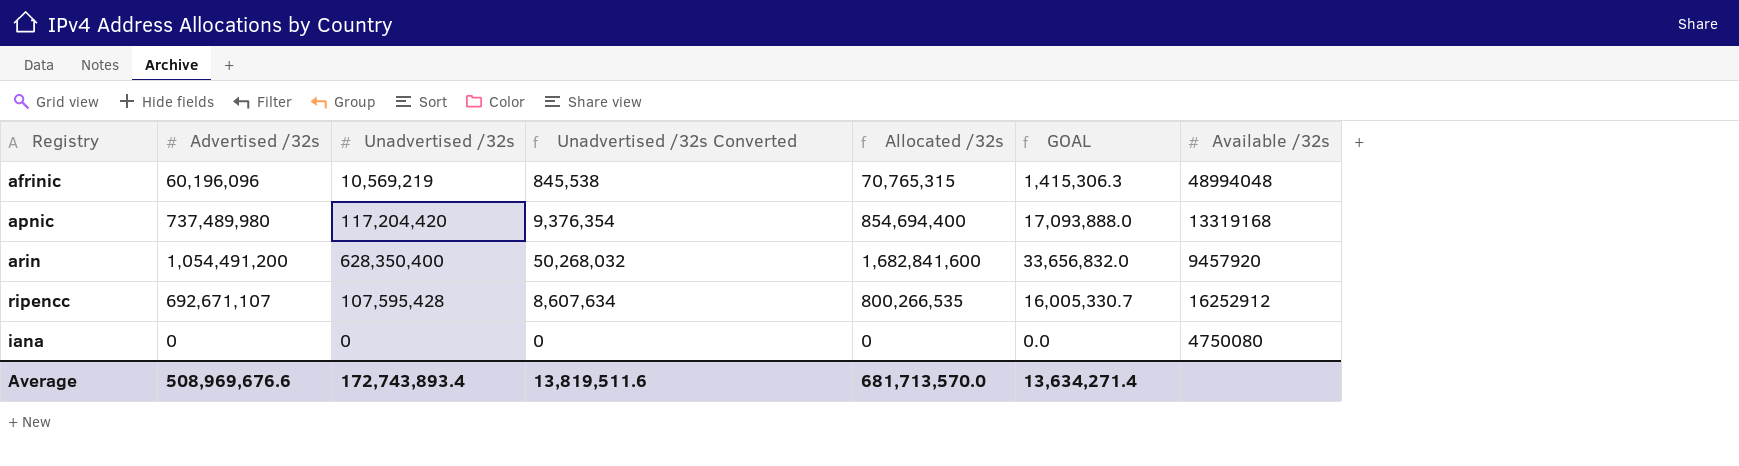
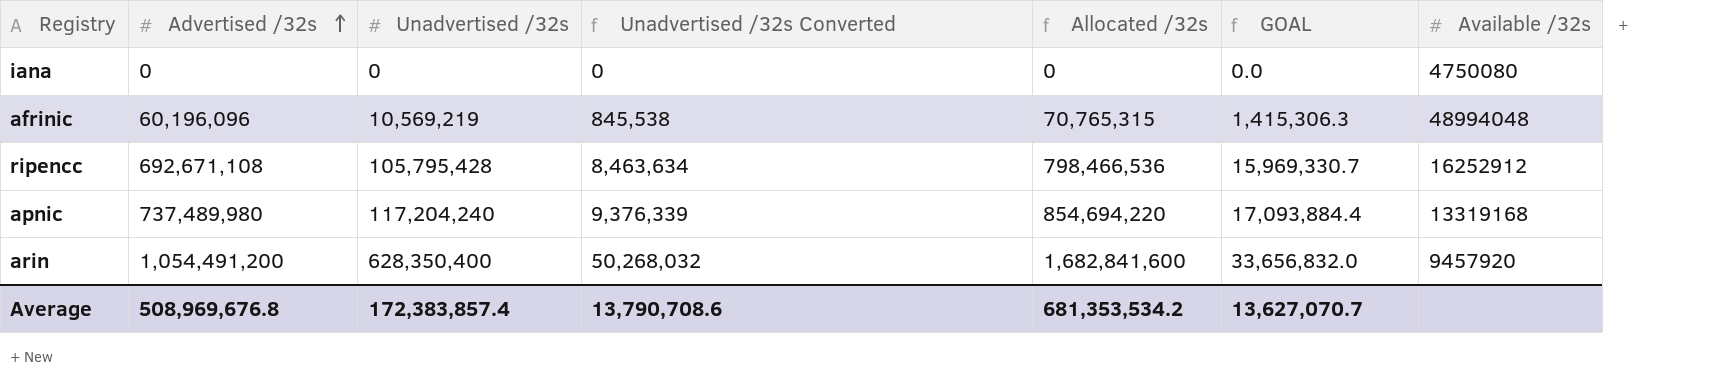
row order: none -> Advertised /32s ascending
ripencc | Advertised /32s: 692,671,107 -> 692,671,108
ripencc | Unadvertised /32s: 107,595,428 -> 105,795,428
ripencc | Unadvertised /32s Converted: 8,607,634 -> 8,463,634
ripencc | Allocated /32s: 800,266,535 -> 798,466,536
ripencc | GOAL: 16,005,330.7 -> 15,969,330.7
apnic | Unadvertised /32s: 117,204,420 -> 117,204,240
apnic | Unadvertised /32s Converted: 9,376,354 -> 9,376,339
apnic | Allocated /32s: 854,694,400 -> 854,694,220
apnic | GOAL: 17,093,888.0 -> 17,093,884.4
Average | Advertised /32s: 508,969,676.6 -> 508,969,676.8
Average | Unadvertised /32s: 172,743,893.4 -> 172,383,857.4
Average | Unadvertised /32s Converted: 13,819,511.6 -> 13,790,708.6
Average | Allocated /32s: 681,713,570.0 -> 681,353,534.2
Average | GOAL: 13,634,271.4 -> 13,627,070.7

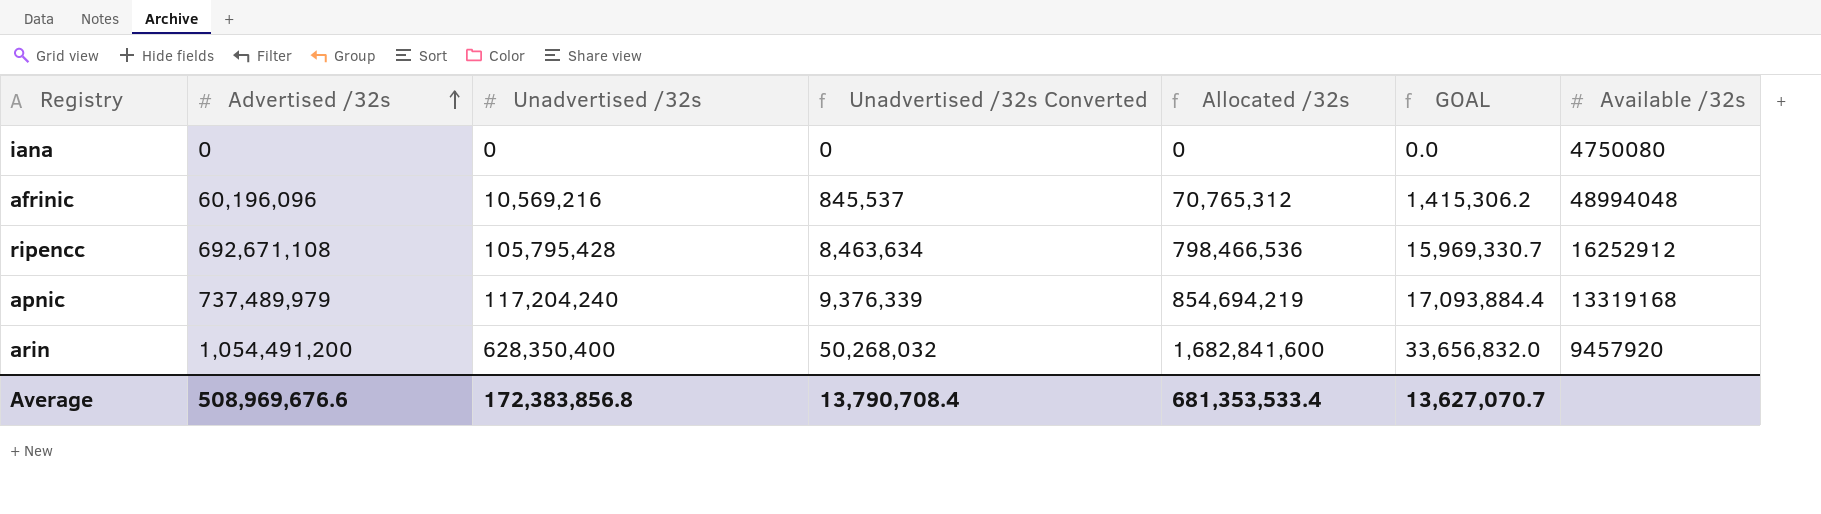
afrinic | Unadvertised /32s: 10,569,219 -> 10,569,216
afrinic | Unadvertised /32s Converted: 845,538 -> 845,537
afrinic | Allocated /32s: 70,765,315 -> 70,765,312
afrinic | GOAL: 1,415,306.3 -> 1,415,306.2
apnic | Advertised /32s: 737,489,980 -> 737,489,979
apnic | Allocated /32s: 854,694,220 -> 854,694,219
Average | Advertised /32s: 508,969,676.8 -> 508,969,676.6
Average | Unadvertised /32s: 172,383,857.4 -> 172,383,856.8
Average | Unadvertised /32s Converted: 13,790,708.6 -> 13,790,708.4
Average | Allocated /32s: 681,353,534.2 -> 681,353,533.4

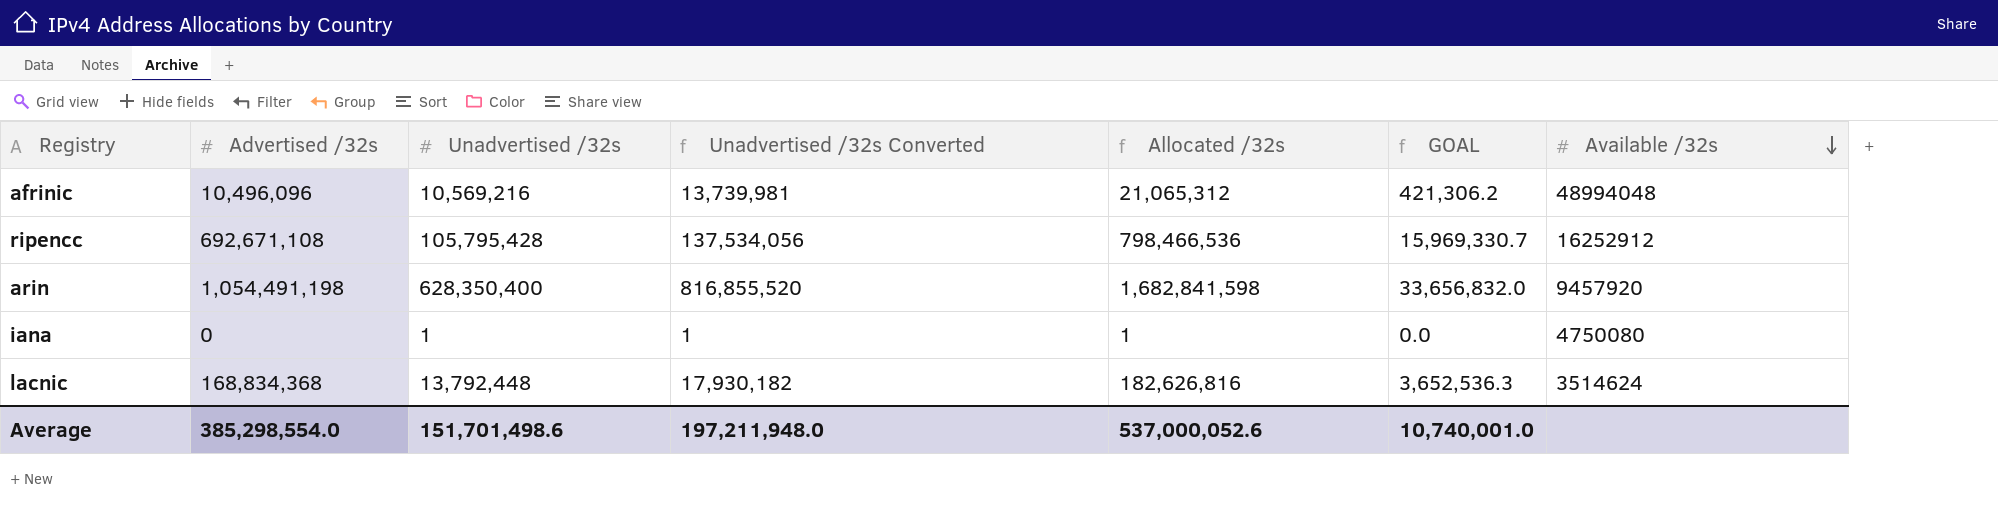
row order: Advertised /32s ascending -> Available /32s descending
column Unadvertised /32s Converted | formula: [Unadvertised /32s] * 0.08 -> [Unadvertised /32s] * 1.3
row apnic: 737,489,979 | 117,204,240 | 9,376,339 | 854,694,219 | 17,093,884.4 | 13319168 -> none
afrinic | Advertised /32s: 60,196,096 -> 10,496,096
afrinic | Allocated /32s: 70,765,312 -> 21,065,312
afrinic | GOAL: 1,415,306.2 -> 421,306.2
arin | Advertised /32s: 1,054,491,200 -> 1,054,491,198
arin | Allocated /32s: 1,682,841,600 -> 1,682,841,598
iana | Unadvertised /32s: 0 -> 1
iana | Allocated /32s: 0 -> 1
row lacnic: none -> 168,834,368 | 13,792,448 | 17,930,182 | 182,626,816 | 3,652,536.3 | 3514624
Average | Advertised /32s: 508,969,676.6 -> 385,298,554.0
Average | Unadvertised /32s: 172,383,856.8 -> 151,701,498.6
Average | Unadvertised /32s Converted: 13,790,708.4 -> 197,211,948.0
Average | Allocated /32s: 681,353,533.4 -> 537,000,052.6
Average | GOAL: 13,627,070.7 -> 10,740,001.0

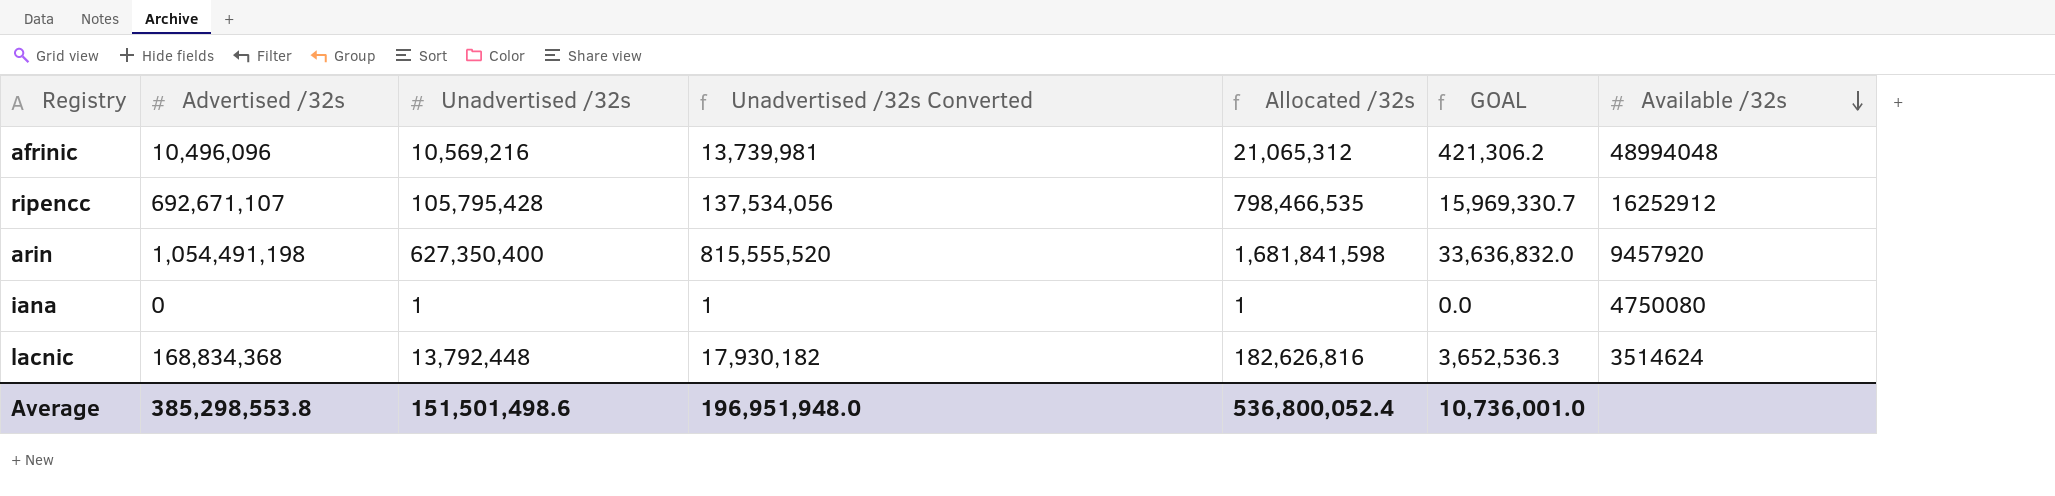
ripencc | Advertised /32s: 692,671,108 -> 692,671,107
ripencc | Allocated /32s: 798,466,536 -> 798,466,535
arin | Unadvertised /32s: 628,350,400 -> 627,350,400
arin | Unadvertised /32s Converted: 816,855,520 -> 815,555,520
arin | Allocated /32s: 1,682,841,598 -> 1,681,841,598
arin | GOAL: 33,656,832.0 -> 33,636,832.0
Average | Advertised /32s: 385,298,554.0 -> 385,298,553.8
Average | Unadvertised /32s: 151,701,498.6 -> 151,501,498.6
Average | Unadvertised /32s Converted: 197,211,948.0 -> 196,951,948.0
Average | Allocated /32s: 537,000,052.6 -> 536,800,052.4
Average | GOAL: 10,740,001.0 -> 10,736,001.0

